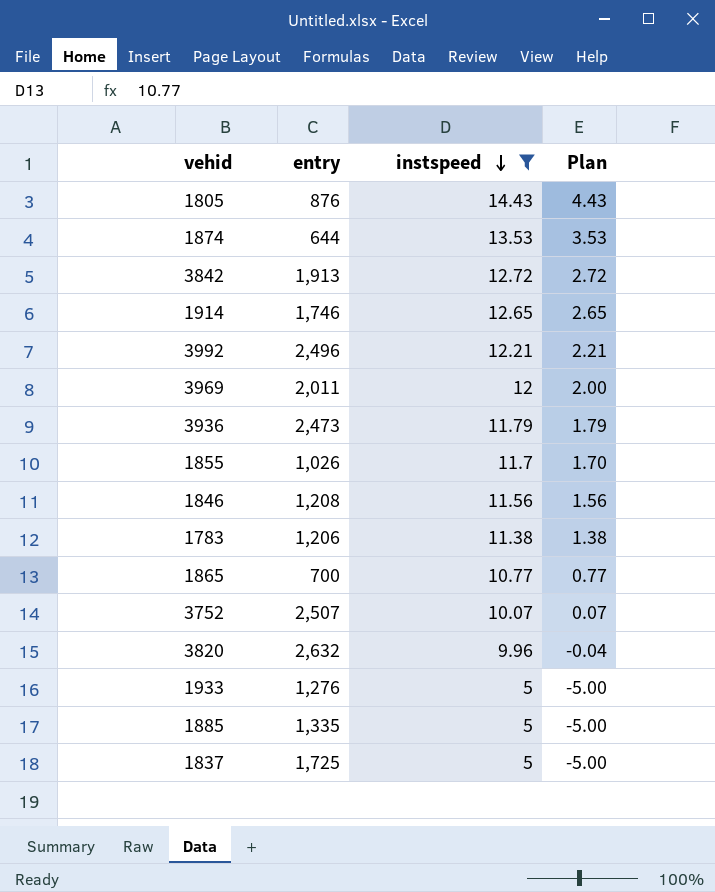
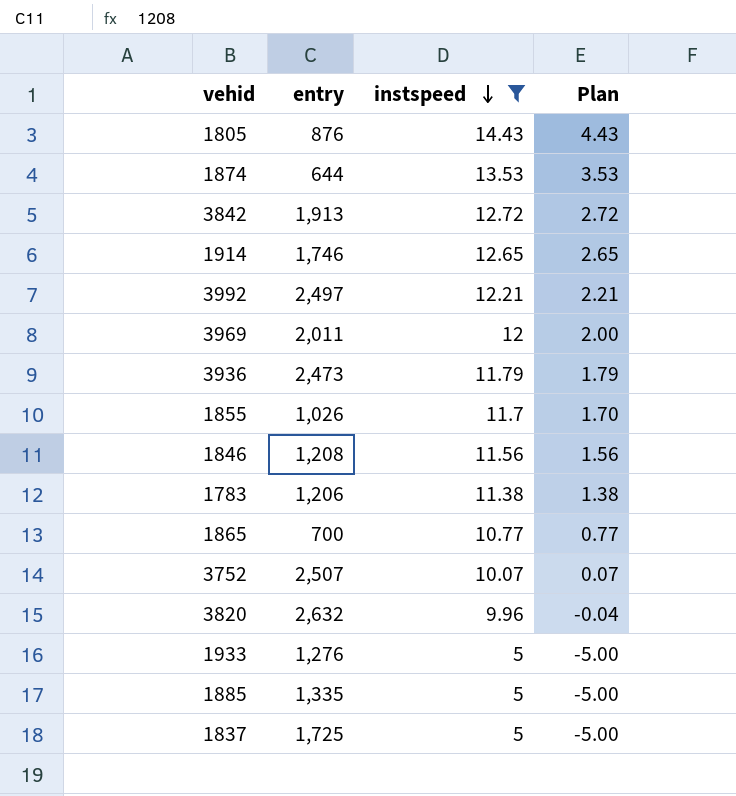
3992 | entry: 2,496 -> 2,497

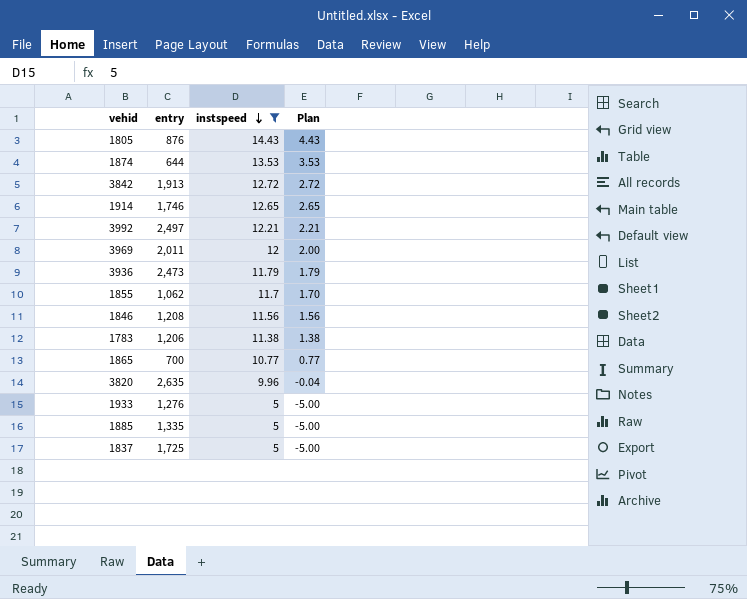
row 3752: 2,507 | 10.07 | 0.07 -> none
1855 | entry: 1,026 -> 1,062
3820 | entry: 2,632 -> 2,635

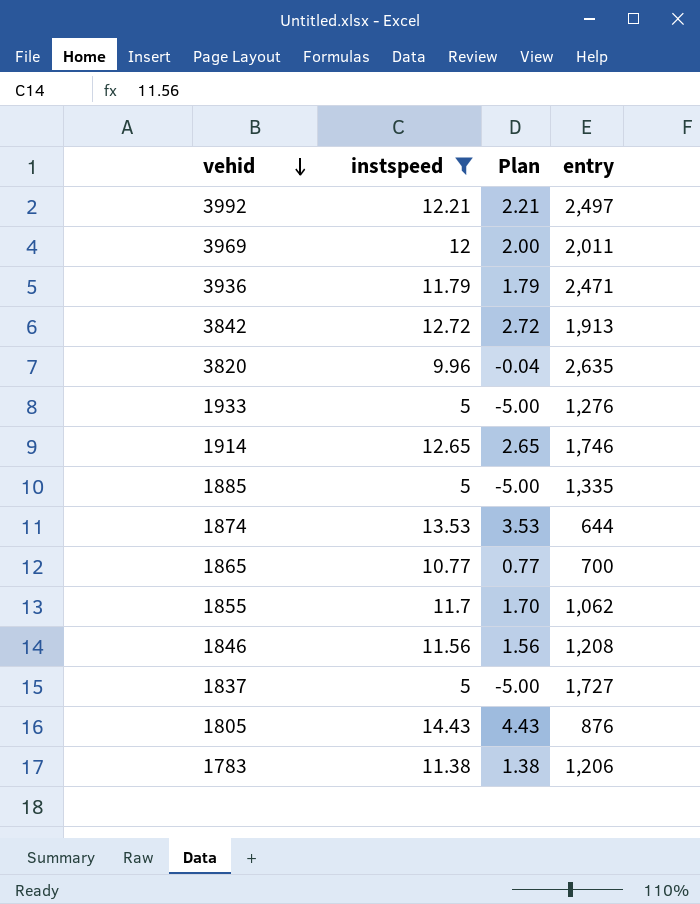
row order: instspeed descending -> vehid descending
column entry | position: 2 -> 4
3936 | entry: 2,473 -> 2,471
1837 | entry: 1,725 -> 1,727

